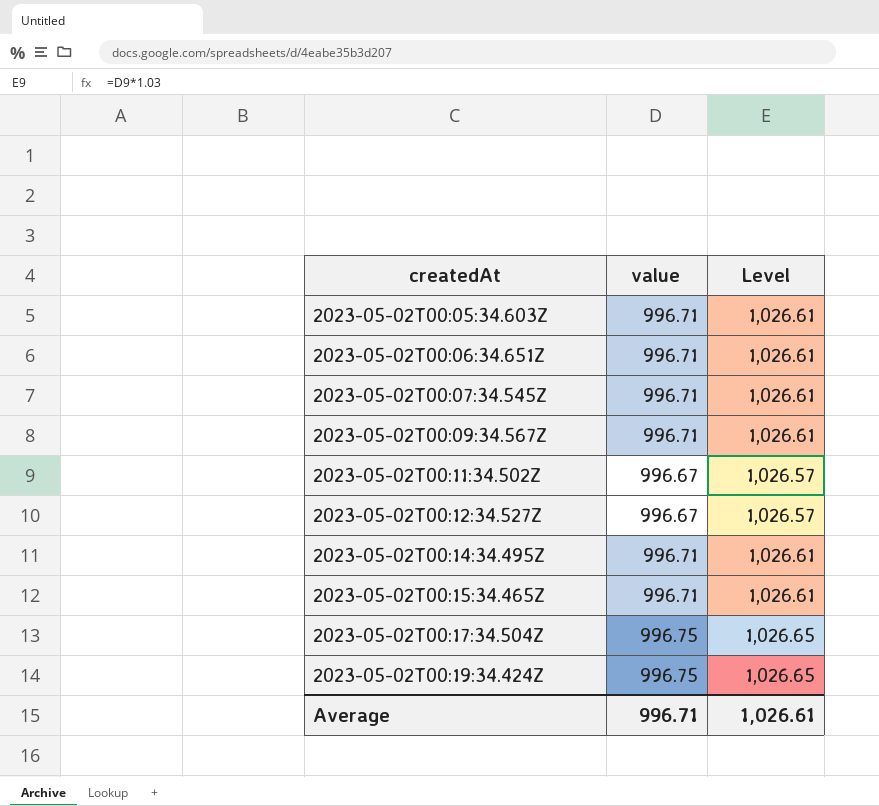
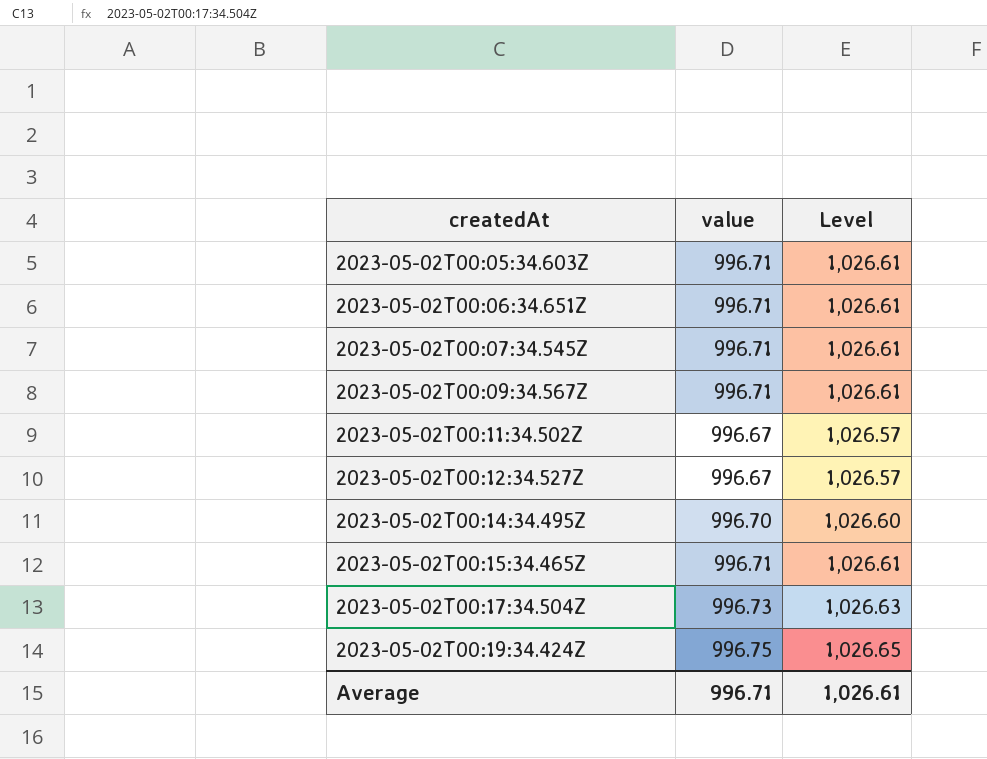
2023-05-02T00:14:34.495Z | value: 996.71 -> 996.70
2023-05-02T00:14:34.495Z | Level: 1,026.61 -> 1,026.60
2023-05-02T00:17:34.504Z | value: 996.75 -> 996.73
2023-05-02T00:17:34.504Z | Level: 1,026.65 -> 1,026.63

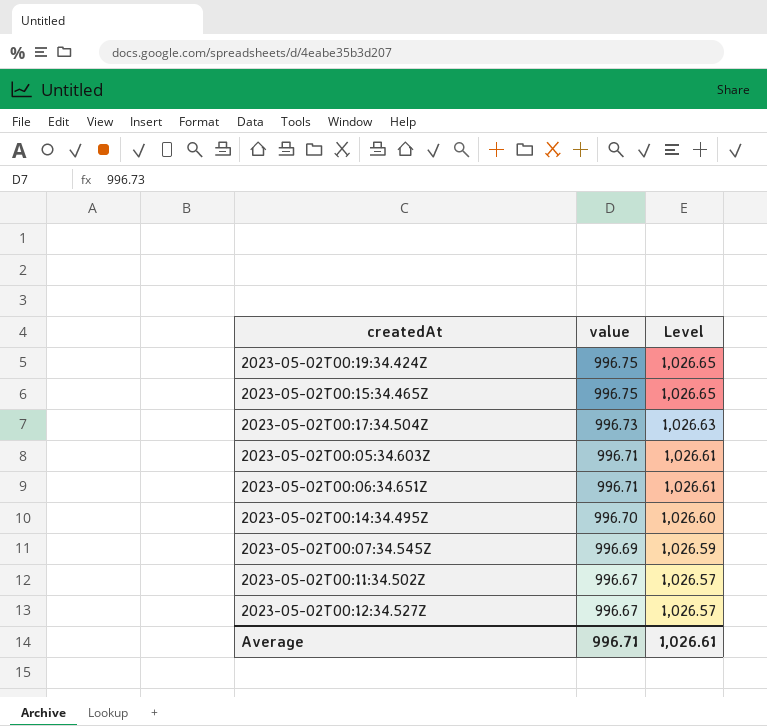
row order: createdAt ascending -> value descending
row 2023-05-02T00:09:34.567Z: 996.71 | 1,026.61 -> none
2023-05-02T00:15:34.465Z | value: 996.71 -> 996.75
2023-05-02T00:15:34.465Z | Level: 1,026.61 -> 1,026.65
2023-05-02T00:07:34.545Z | value: 996.71 -> 996.69
2023-05-02T00:07:34.545Z | Level: 1,026.61 -> 1,026.59

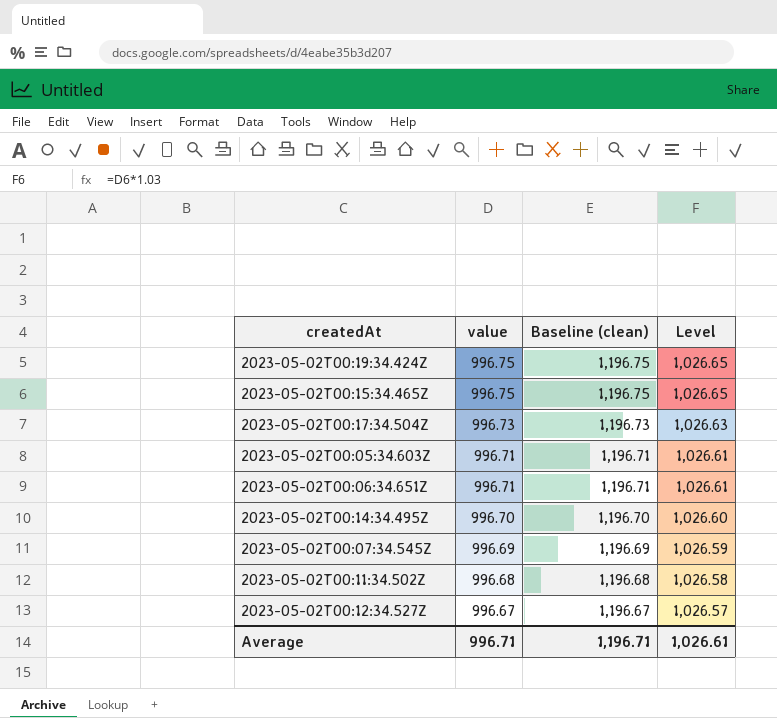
column Baseline (clean) | formula: none -> [value] + 200
2023-05-02T00:11:34.502Z | value: 996.67 -> 996.68
2023-05-02T00:11:34.502Z | Level: 1,026.57 -> 1,026.58

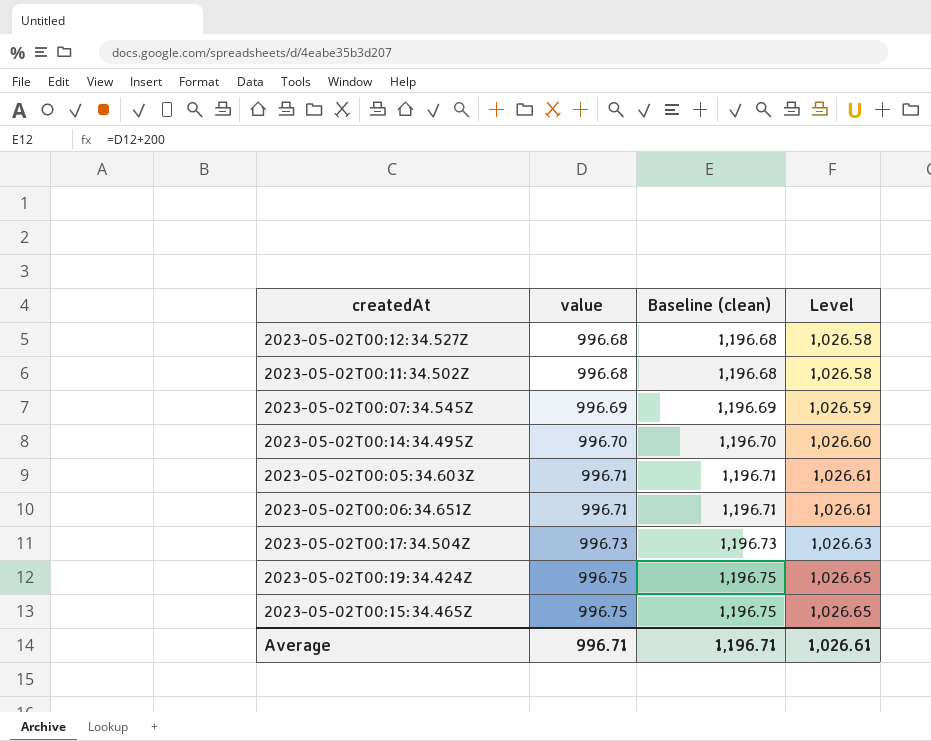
row order: value descending -> value ascending
2023-05-02T00:12:34.527Z | value: 996.67 -> 996.68
2023-05-02T00:12:34.527Z | Baseline (clean): 1,196.67 -> 1,196.68
2023-05-02T00:12:34.527Z | Level: 1,026.57 -> 1,026.58

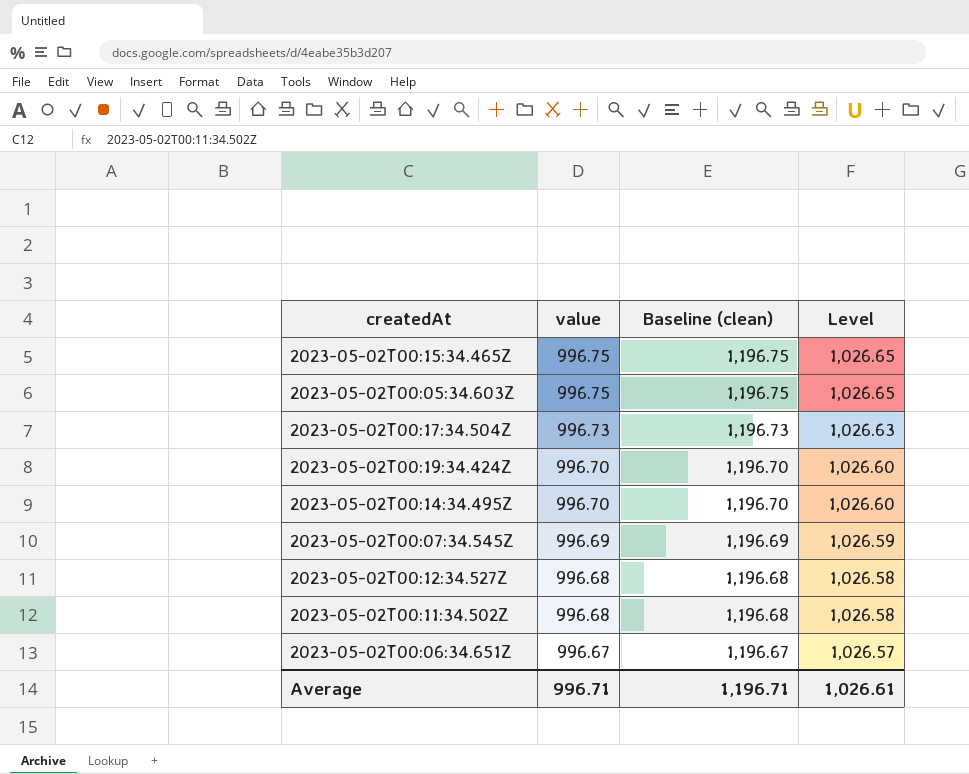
row order: value ascending -> value descending
2023-05-02T00:05:34.603Z | value: 996.71 -> 996.75
2023-05-02T00:05:34.603Z | Baseline (clean): 1,196.71 -> 1,196.75
2023-05-02T00:05:34.603Z | Level: 1,026.61 -> 1,026.65
2023-05-02T00:19:34.424Z | value: 996.75 -> 996.70
2023-05-02T00:19:34.424Z | Baseline (clean): 1,196.75 -> 1,196.70
2023-05-02T00:19:34.424Z | Level: 1,026.65 -> 1,026.60
2023-05-02T00:06:34.651Z | value: 996.71 -> 996.67
2023-05-02T00:06:34.651Z | Baseline (clean): 1,196.71 -> 1,196.67
2023-05-02T00:06:34.651Z | Level: 1,026.61 -> 1,026.57

